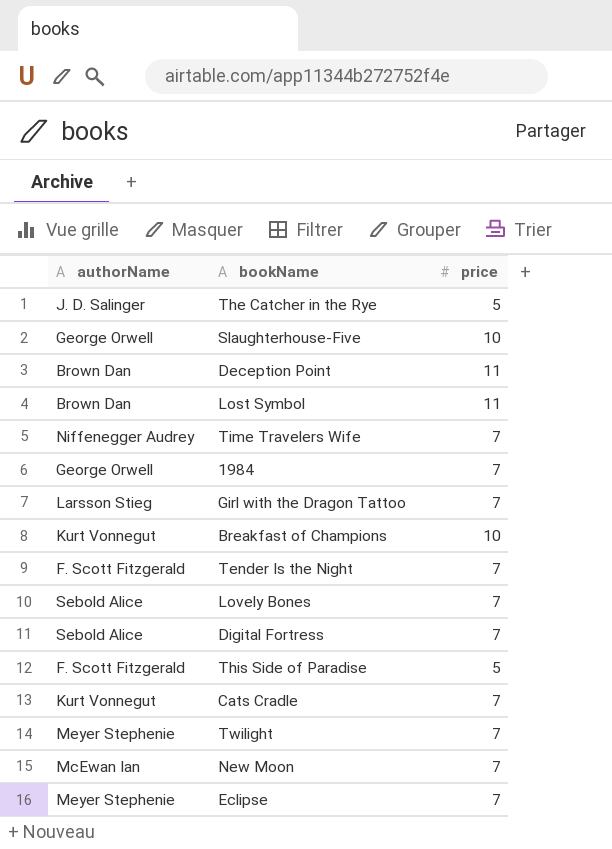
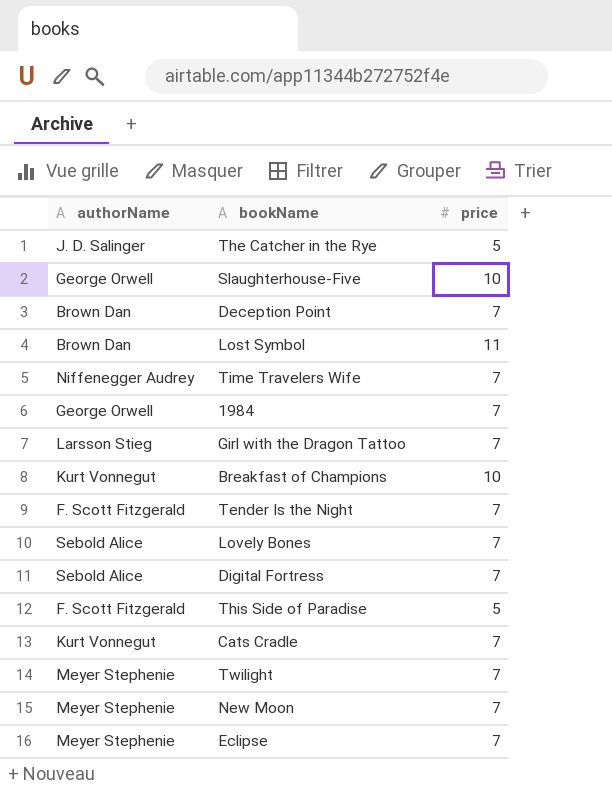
Deception Point | price: 11 -> 7
New Moon | authorName: McEwan Ian -> Meyer Stephenie

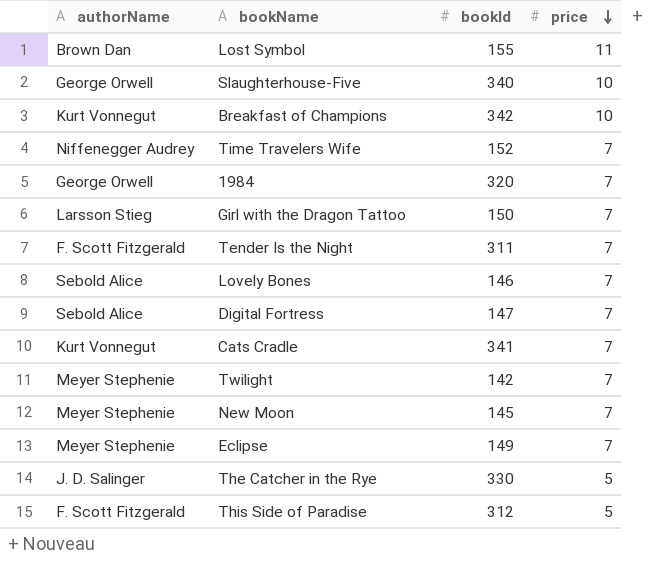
row order: none -> price descending
column bookId | position: none -> 3
row Deception Point: Brown Dan | 7 -> none

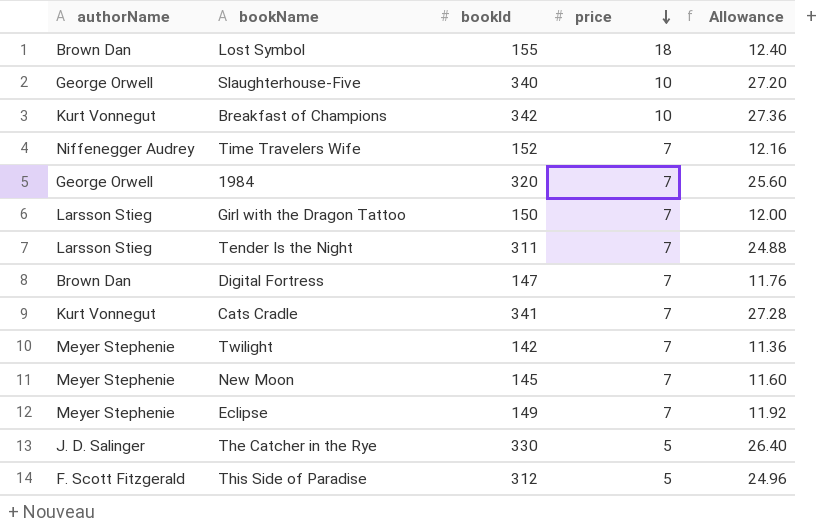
column Allowance | formula: none -> [bookId] * 0.08
row Lovely Bones: Sebold Alice | 146 | 7 -> none
Lost Symbol | price: 11 -> 18
Tender Is the Night | authorName: F. Scott Fitzgerald -> Larsson Stieg
Digital Fortress | authorName: Sebold Alice -> Brown Dan

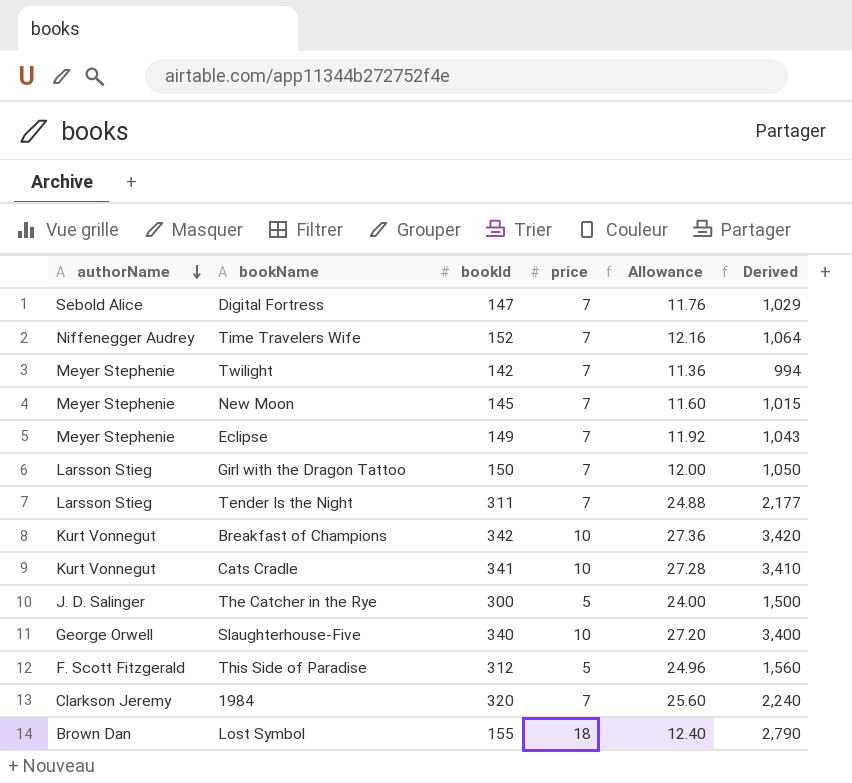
row order: price descending -> authorName descending
column Derived | formula: none -> [bookId] * [price]
Digital Fortress | authorName: Brown Dan -> Sebold Alice
Cats Cradle | price: 7 -> 10
The Catcher in the Rye | bookId: 330 -> 300
The Catcher in the Rye | Allowance: 26.40 -> 24.00
1984 | authorName: George Orwell -> Clarkson Jeremy

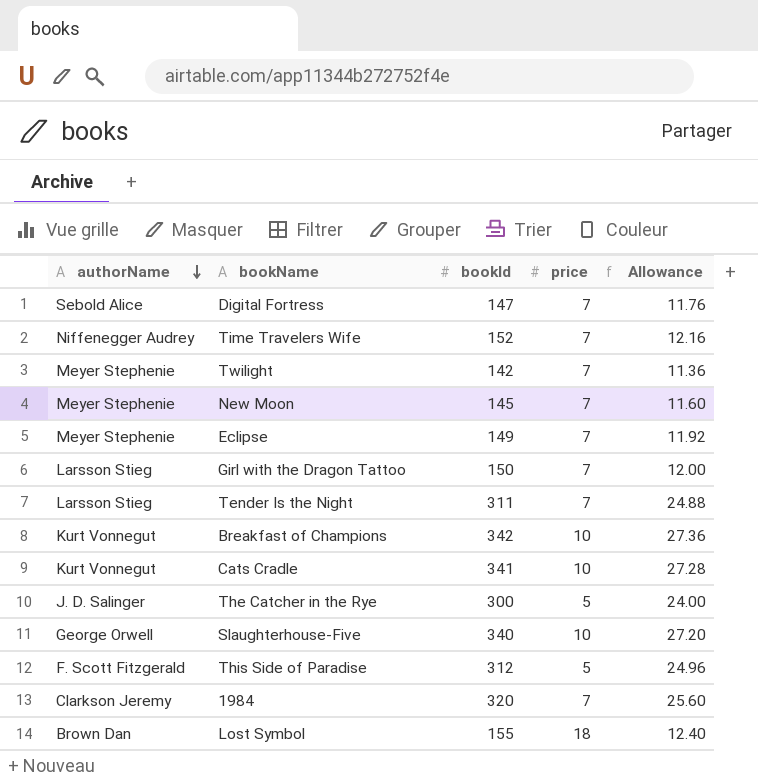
column Derived | formula: [bookId] * [price] -> none

